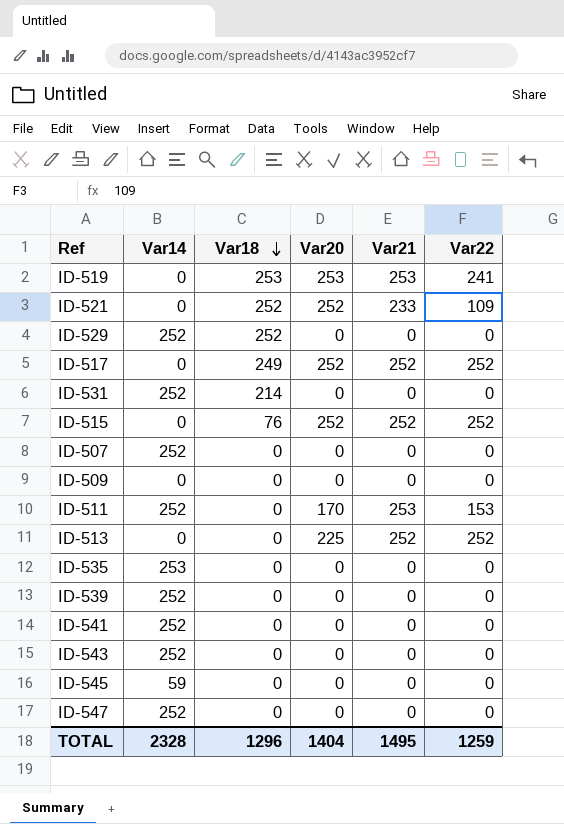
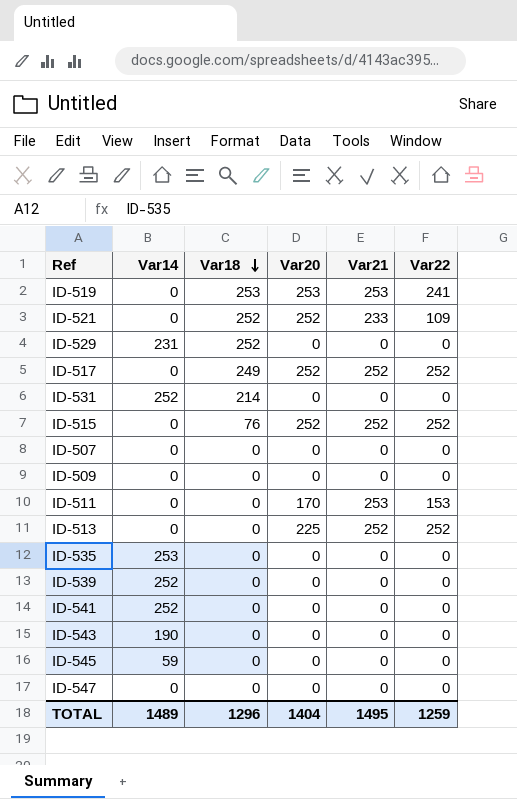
ID-529 | Var14: 252 -> 231
ID-507 | Var14: 252 -> 0
ID-511 | Var14: 252 -> 0
ID-543 | Var14: 252 -> 190
ID-547 | Var14: 252 -> 0
TOTAL | Var14: 2328 -> 1489

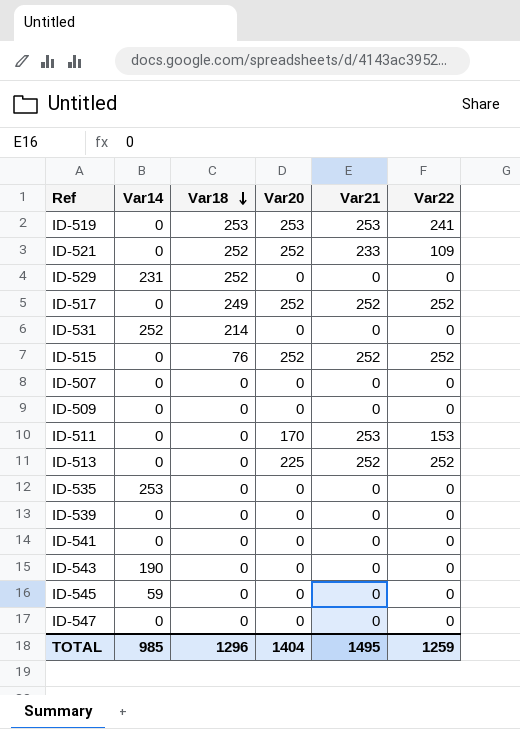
ID-539 | Var14: 252 -> 0
ID-541 | Var14: 252 -> 0
TOTAL | Var14: 1489 -> 985

